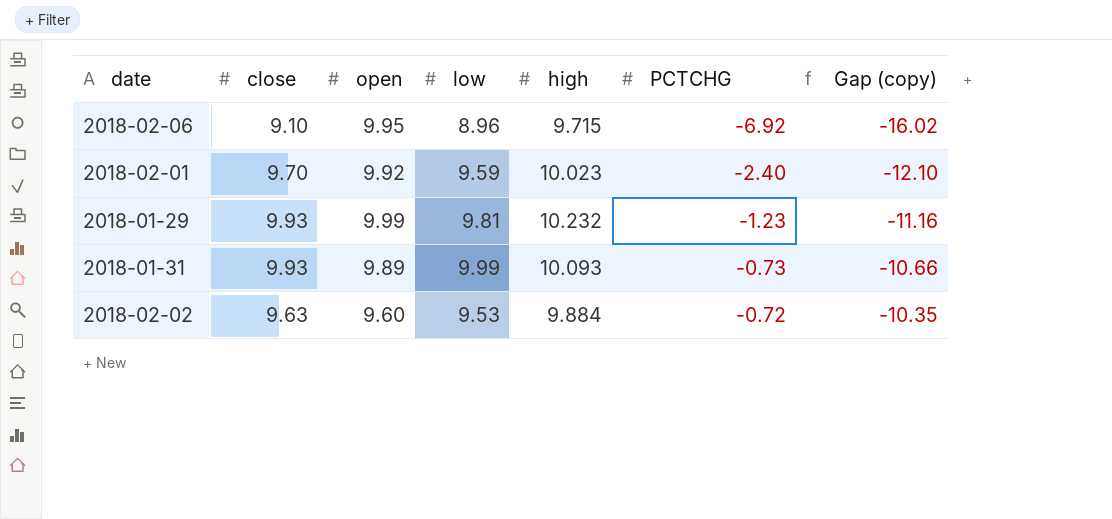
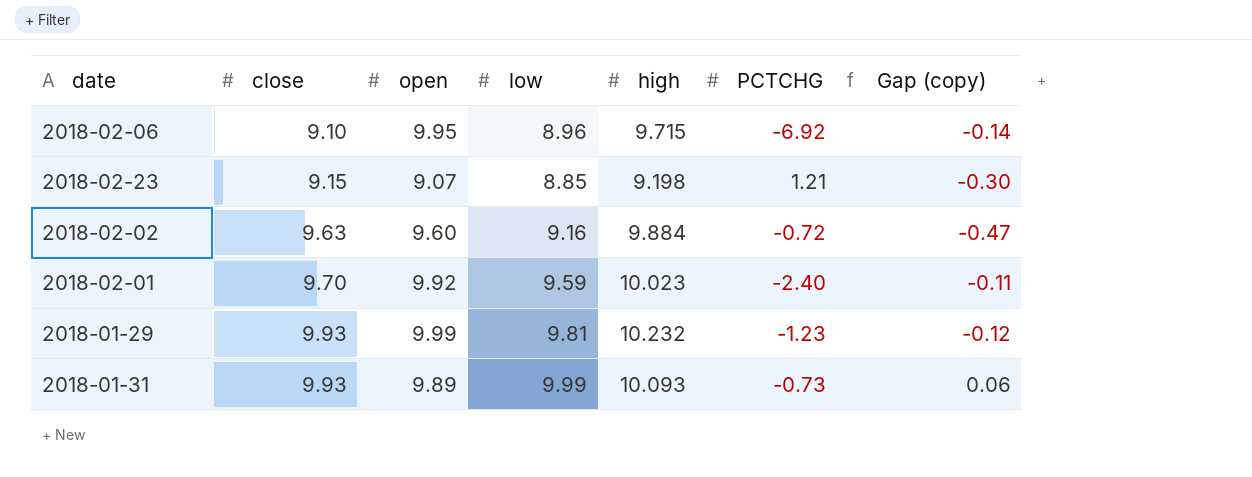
row order: PCTCHG ascending -> close ascending
column Gap (copy) | formula: [PCTCHG] - [close] -> [low] - [close]
row 2018-02-23: none -> 9.15 | 9.07 | 8.85 | 9.198 | 1.21 | -0.30
2018-02-02 | low: 9.53 -> 9.16

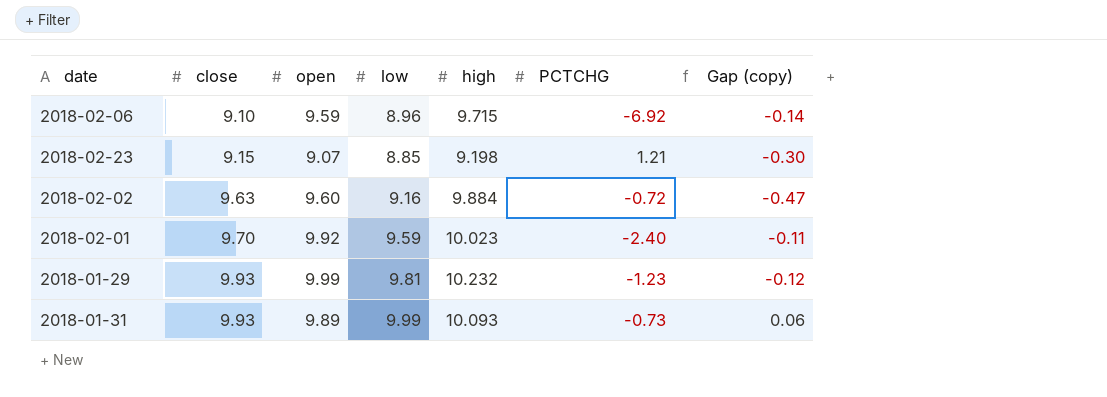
2018-02-06 | open: 9.95 -> 9.59

